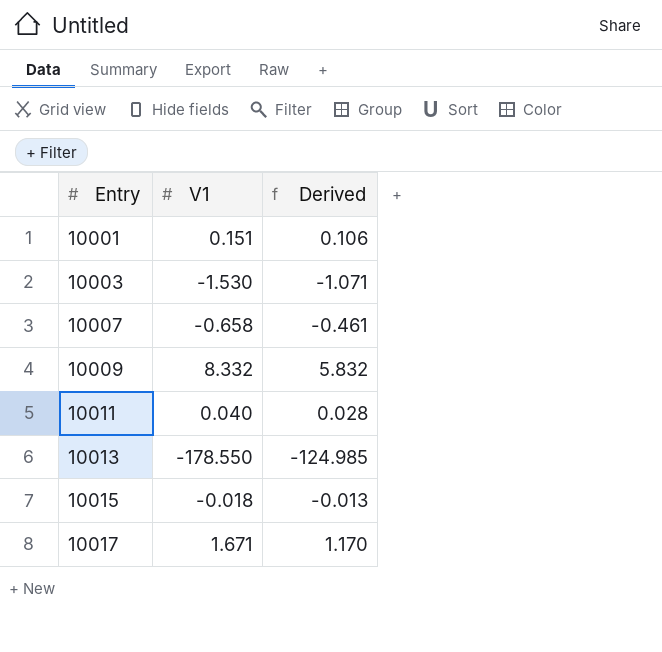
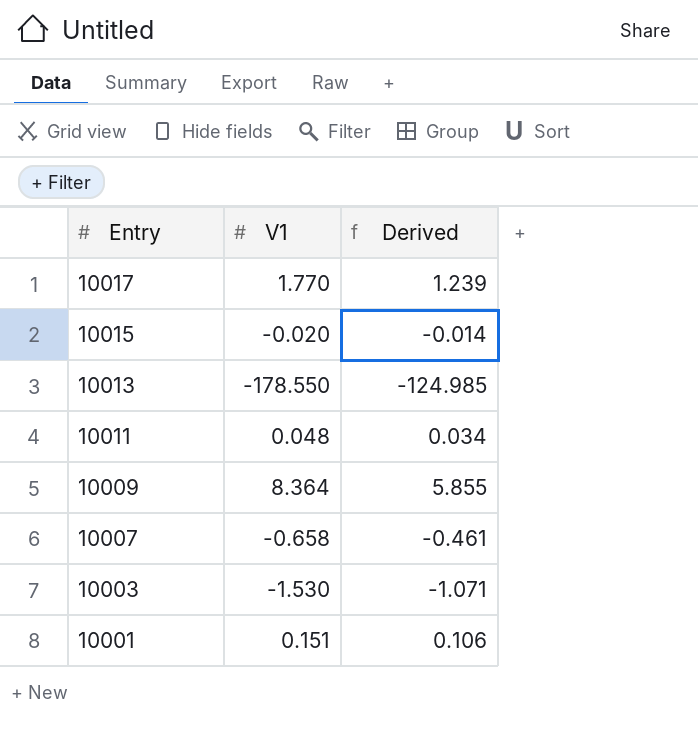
row order: Entry ascending -> Entry descending
10017 | V1: 1.671 -> 1.770
10017 | Derived: 1.170 -> 1.239
10015 | V1: -0.018 -> -0.020
10015 | Derived: -0.013 -> -0.014
10011 | V1: 0.040 -> 0.048
10011 | Derived: 0.028 -> 0.034
10009 | V1: 8.332 -> 8.364
10009 | Derived: 5.832 -> 5.855

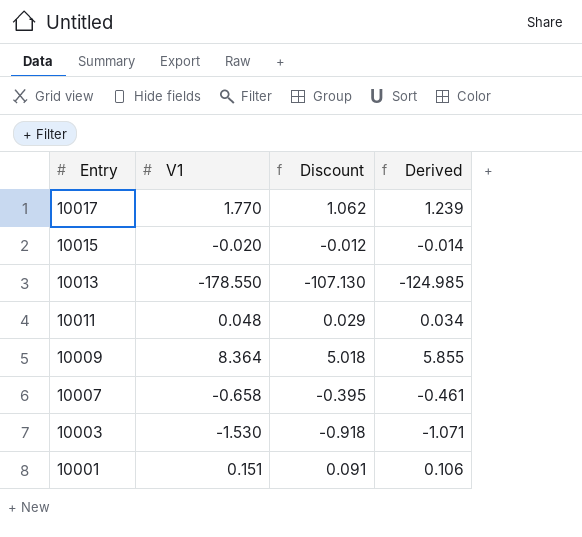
column Discount | formula: none -> [V1] * 0.6

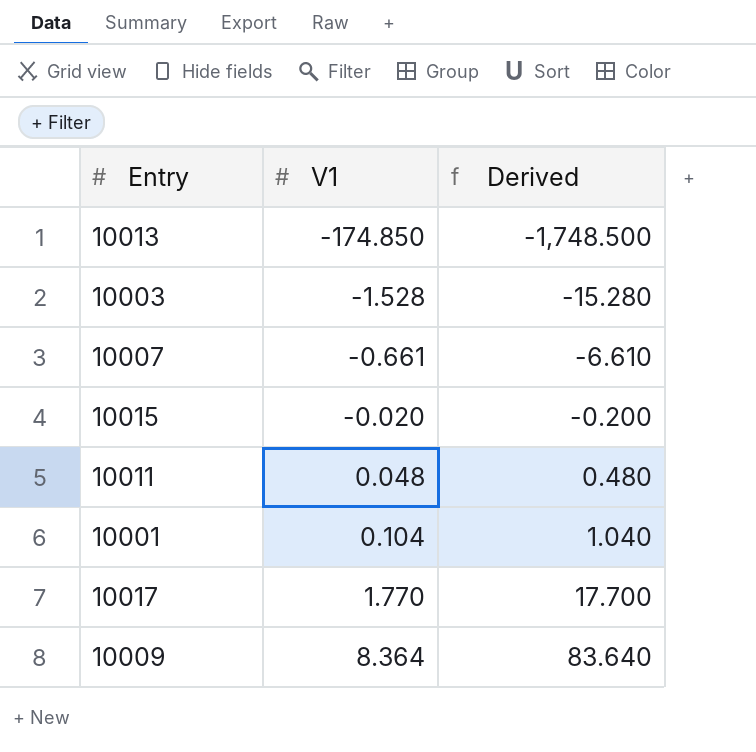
row order: Entry descending -> V1 ascending
column Discount | formula: [V1] * 0.6 -> none
column Derived | formula: [V1] * 0.7 -> [V1] * 10
10013 | V1: -178.550 -> -174.850
10003 | V1: -1.530 -> -1.528
10007 | V1: -0.658 -> -0.661
10001 | V1: 0.151 -> 0.104

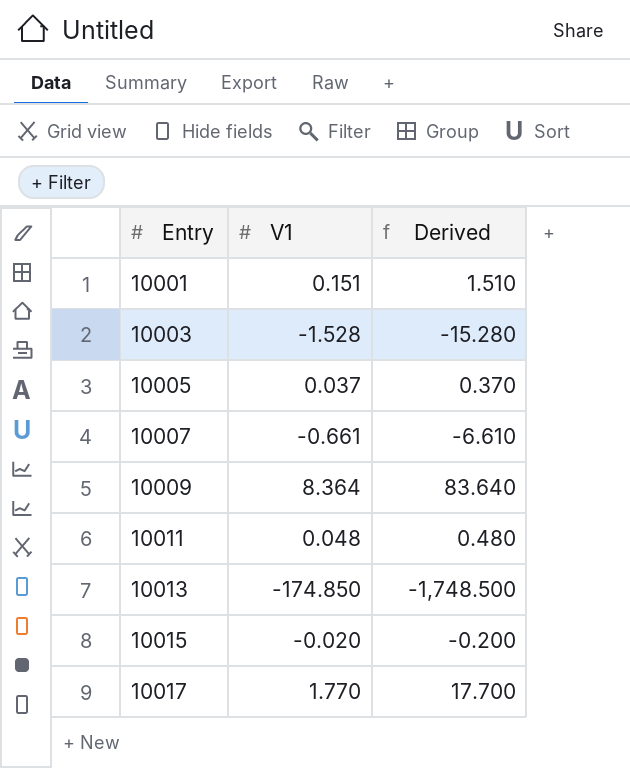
row order: V1 ascending -> Entry ascending
10001 | V1: 0.104 -> 0.151
10001 | Derived: 1.040 -> 1.510
row 10005: none -> 0.037 | 0.370

